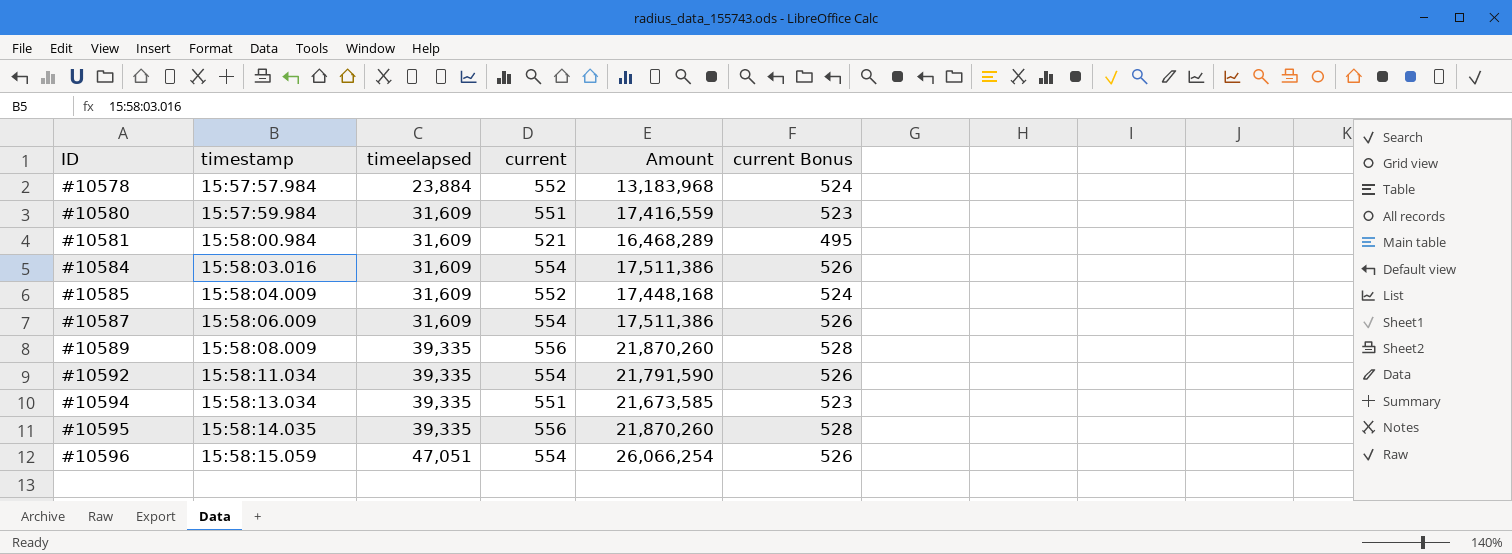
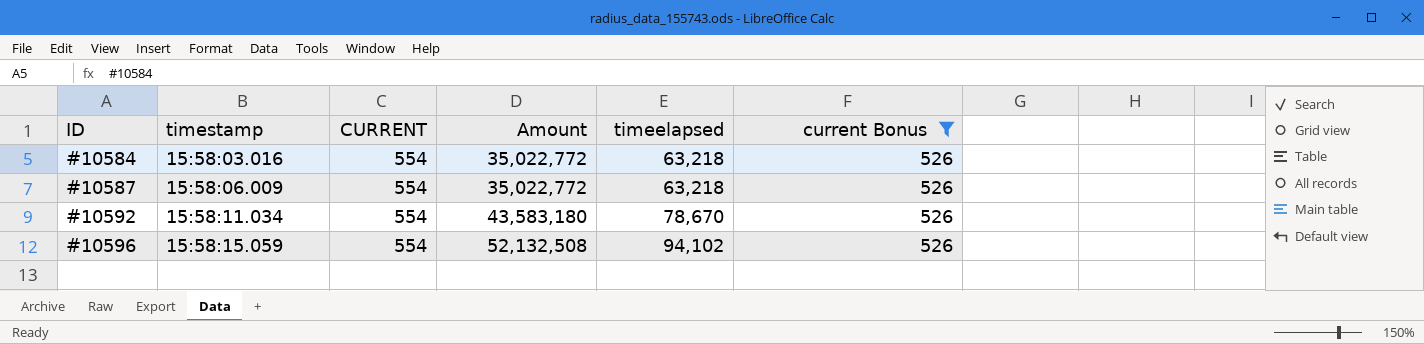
filter: none -> current Bonus = 526
column name: current -> CURRENT
column timeelapsed | position: 3 -> 5
#10584 | Amount: 17,511,386 -> 35,022,772
#10584 | timeelapsed: 31,609 -> 63,218
#10587 | Amount: 17,511,386 -> 35,022,772
#10587 | timeelapsed: 31,609 -> 63,218
#10592 | Amount: 21,791,590 -> 43,583,180
#10592 | timeelapsed: 39,335 -> 78,670
#10596 | Amount: 26,066,254 -> 52,132,508
#10596 | timeelapsed: 47,051 -> 94,102

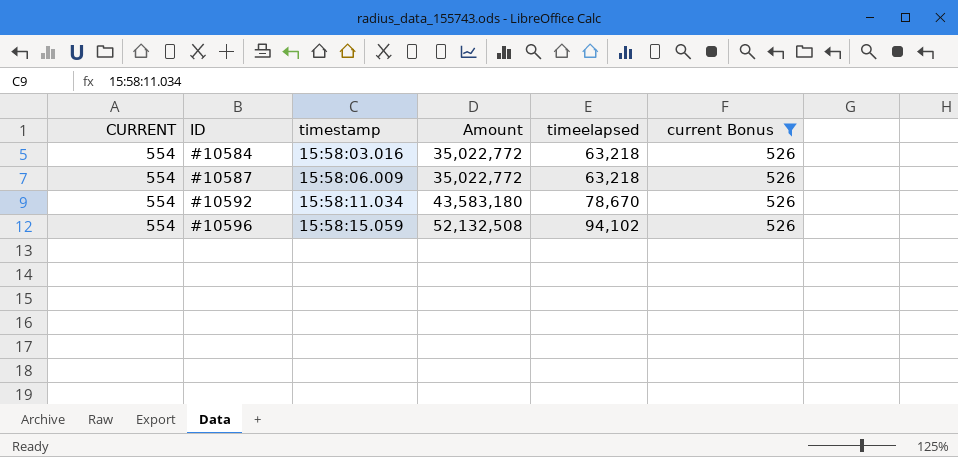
column CURRENT | position: 3 -> 1

